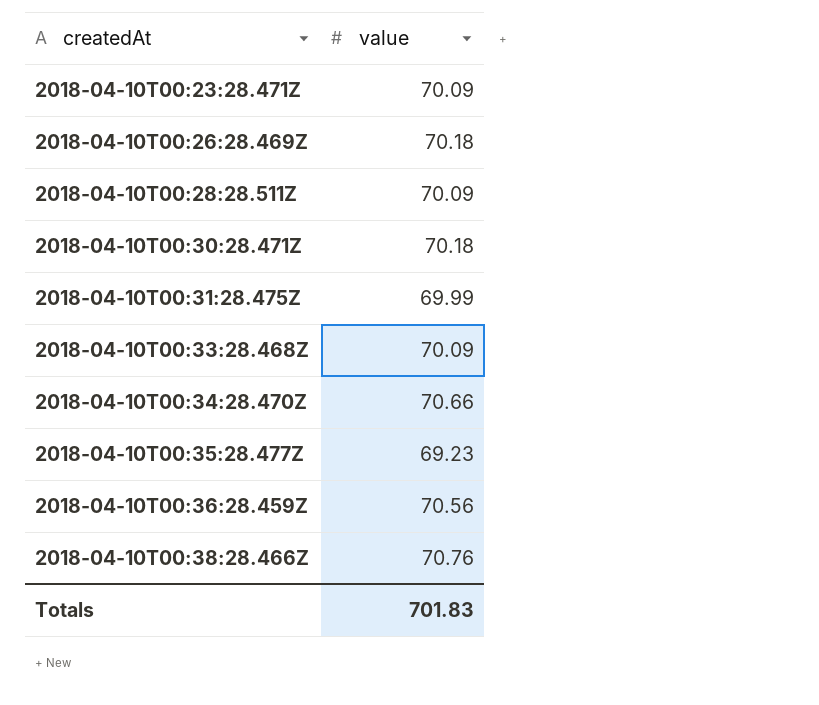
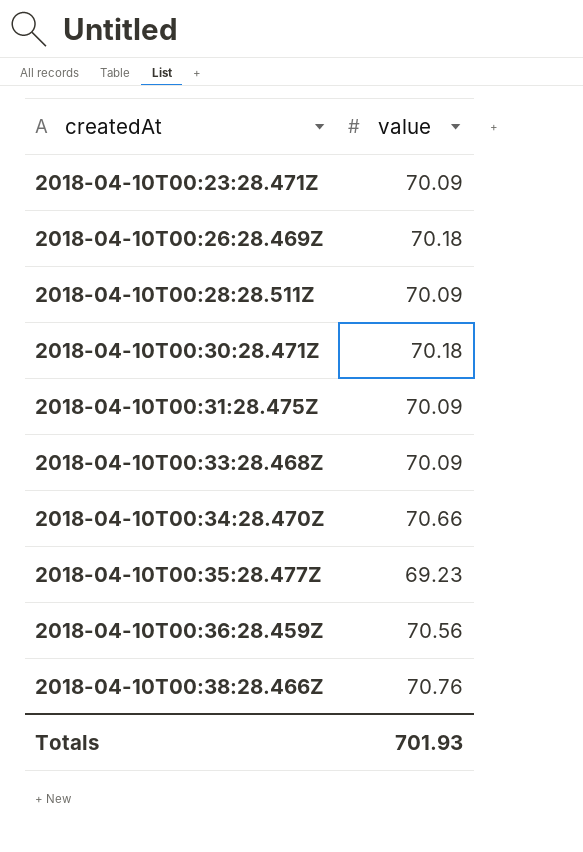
2018-04-10T00:31:28.475Z | value: 69.99 -> 70.09
Totals | value: 701.83 -> 701.93

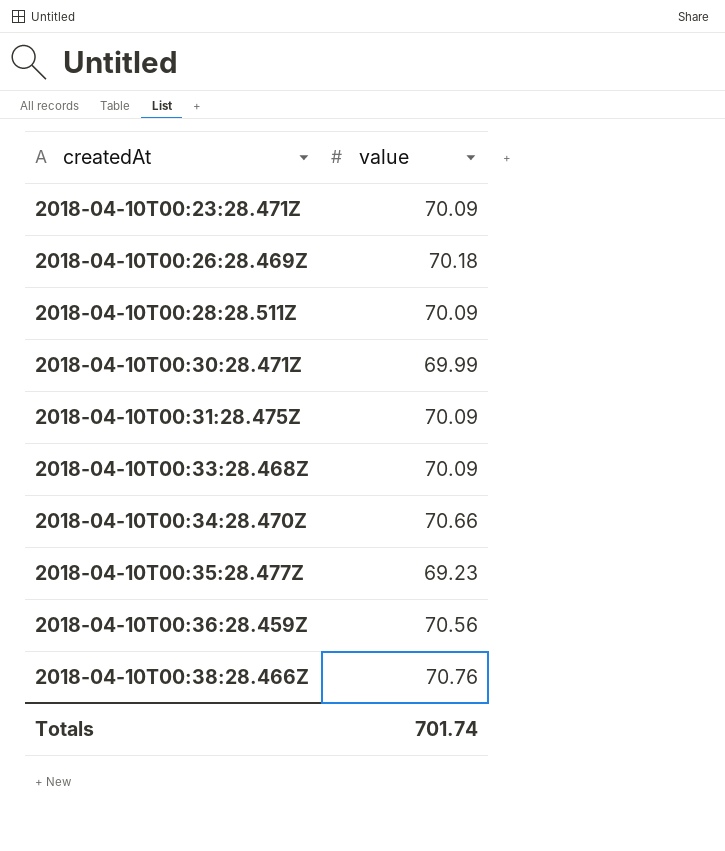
2018-04-10T00:30:28.471Z | value: 70.18 -> 69.99
Totals | value: 701.93 -> 701.74

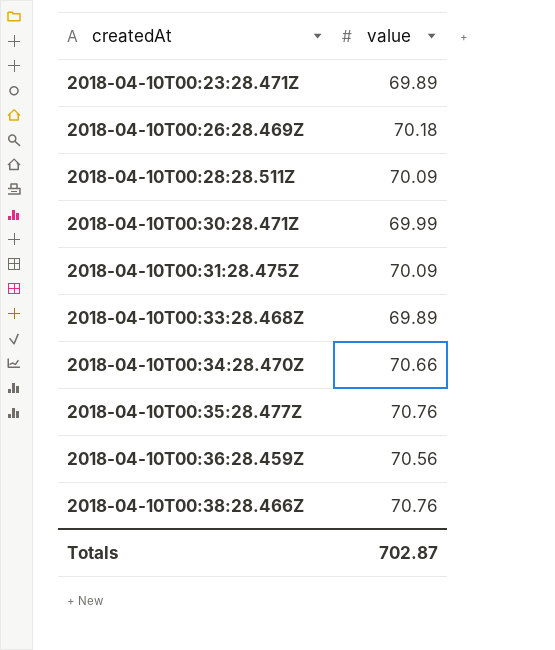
2018-04-10T00:23:28.471Z | value: 70.09 -> 69.89
2018-04-10T00:33:28.468Z | value: 70.09 -> 69.89
2018-04-10T00:35:28.477Z | value: 69.23 -> 70.76
Totals | value: 701.74 -> 702.87

